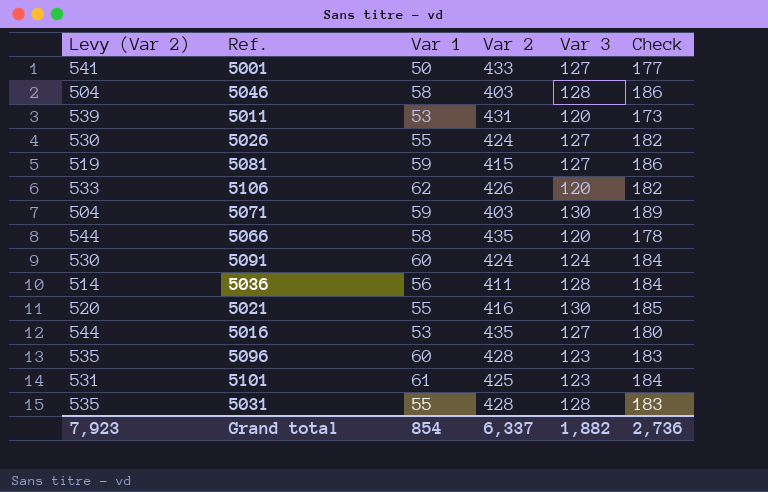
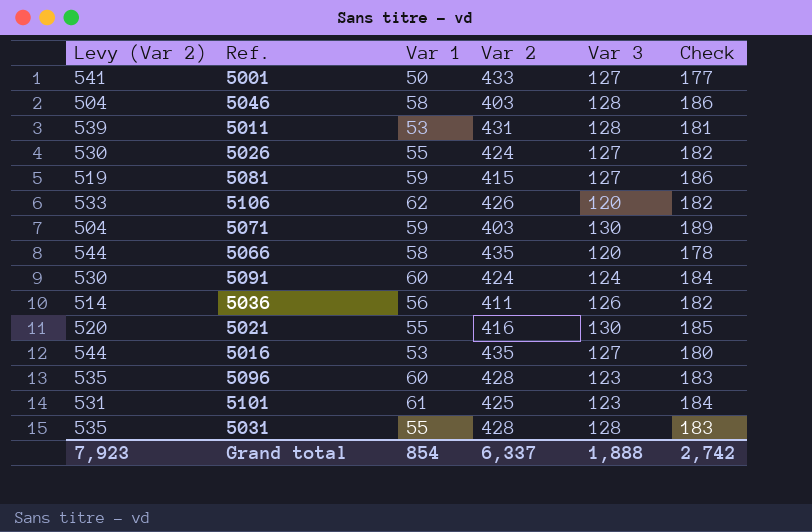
5011 | Var 3: 120 -> 128
5011 | Check: 173 -> 181
5036 | Var 3: 128 -> 126
5036 | Check: 184 -> 182
Grand total | Var 3: 1,882 -> 1,888
Grand total | Check: 2,736 -> 2,742

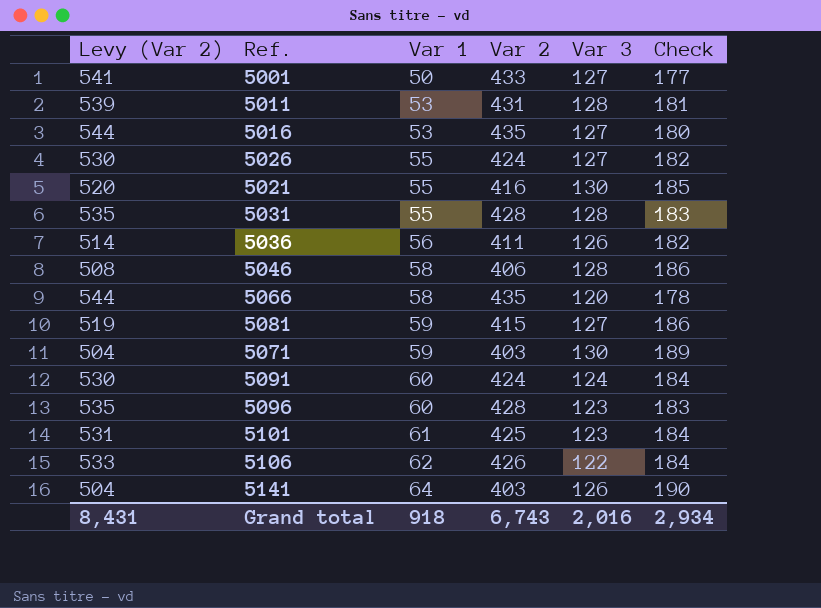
row order: none -> Var 1 ascending
5046 | Levy (Var 2): 504 -> 508
5046 | Var 2: 403 -> 406
5106 | Var 3: 120 -> 122
5106 | Check: 182 -> 184
row 5141: none -> 504 | 64 | 403 | 126 | 190
Grand total | Levy (Var 2): 7,923 -> 8,431
Grand total | Var 1: 854 -> 918
Grand total | Var 2: 6,337 -> 6,743
Grand total | Var 3: 1,888 -> 2,016
Grand total | Check: 2,742 -> 2,934

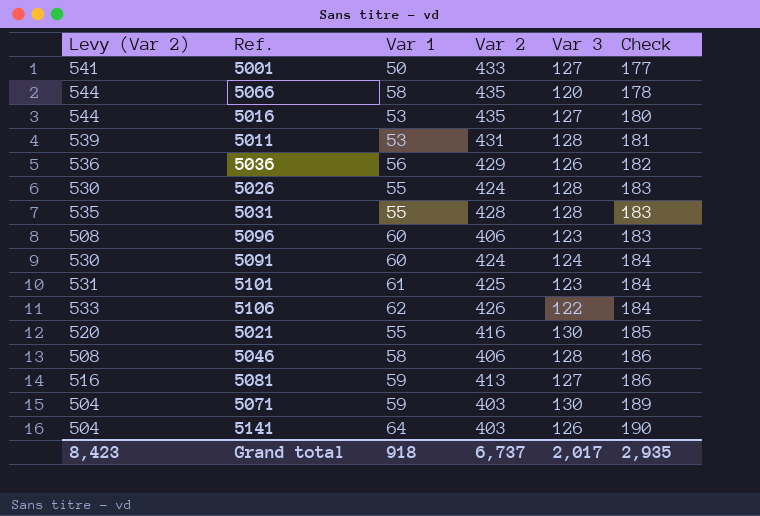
row order: Var 1 ascending -> Check ascending
5036 | Levy (Var 2): 514 -> 536
5036 | Var 2: 411 -> 429
5026 | Var 3: 127 -> 128
5026 | Check: 182 -> 183
5096 | Levy (Var 2): 535 -> 508
5096 | Var 2: 428 -> 406
5081 | Levy (Var 2): 519 -> 516
5081 | Var 2: 415 -> 413
Grand total | Levy (Var 2): 8,431 -> 8,423
Grand total | Var 2: 6,743 -> 6,737
Grand total | Var 3: 2,016 -> 2,017
Grand total | Check: 2,934 -> 2,935

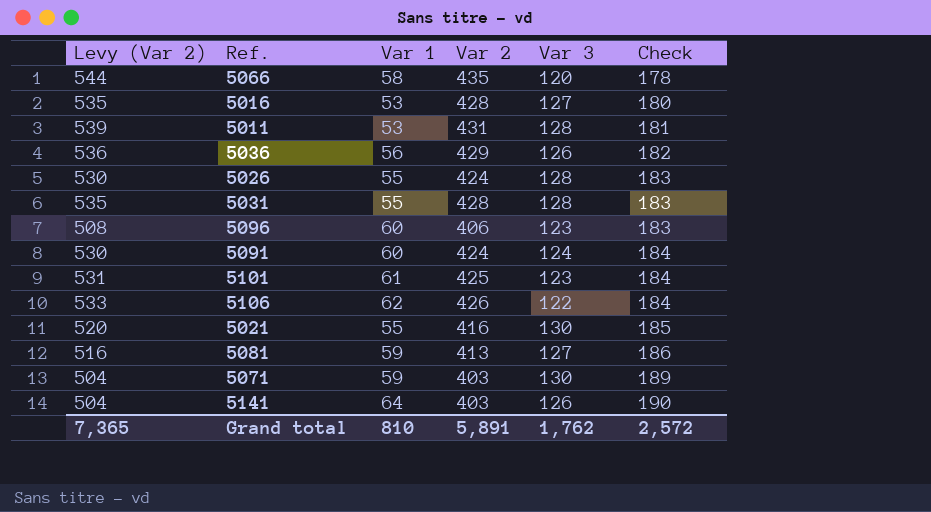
row 5001: 541 | 50 | 433 | 127 | 177 -> none
row 5046: 508 | 58 | 406 | 128 | 186 -> none
5016 | Levy (Var 2): 544 -> 535
5016 | Var 2: 435 -> 428
Grand total | Levy (Var 2): 8,423 -> 7,365
Grand total | Var 1: 918 -> 810
Grand total | Var 2: 6,737 -> 5,891
Grand total | Var 3: 2,017 -> 1,762
Grand total | Check: 2,935 -> 2,572

